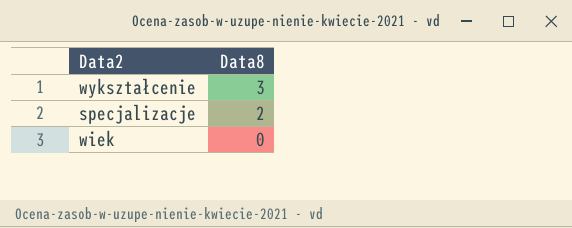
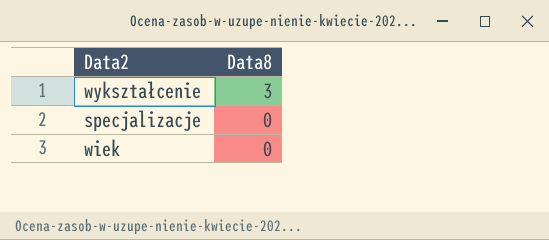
specjalizacje | Data8: 2 -> 0

